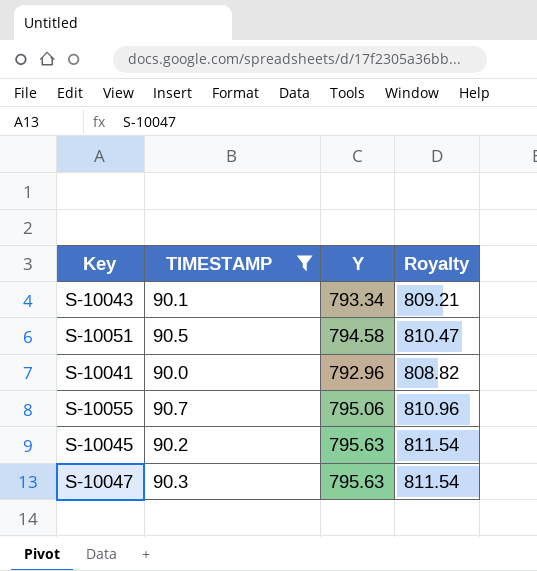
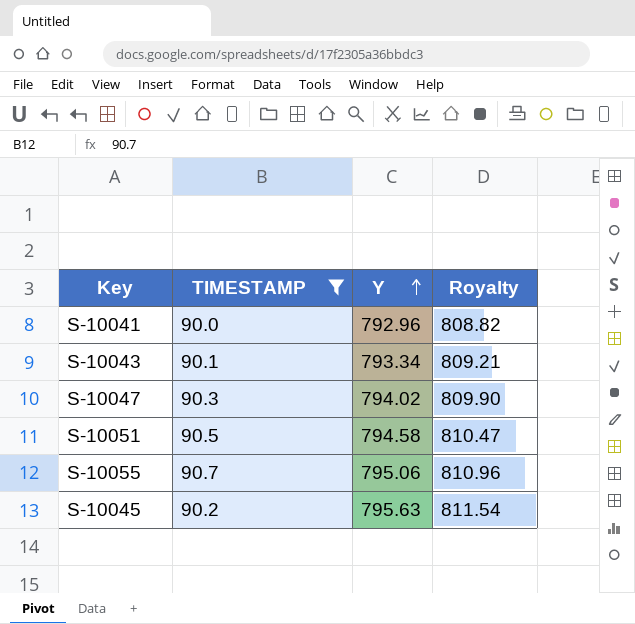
row order: none -> Y ascending
S-10047 | Y: 795.63 -> 794.02
S-10047 | Royalty: 811.54 -> 809.90

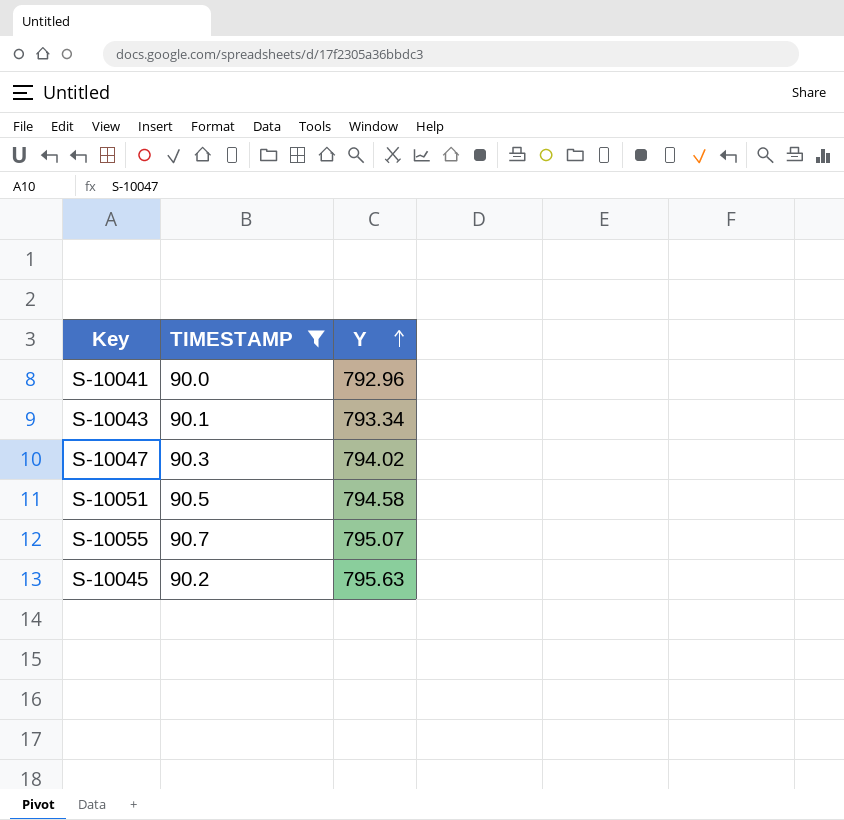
column Royalty | formula: [Y] * 1.02 -> none
S-10055 | Y: 795.06 -> 795.07

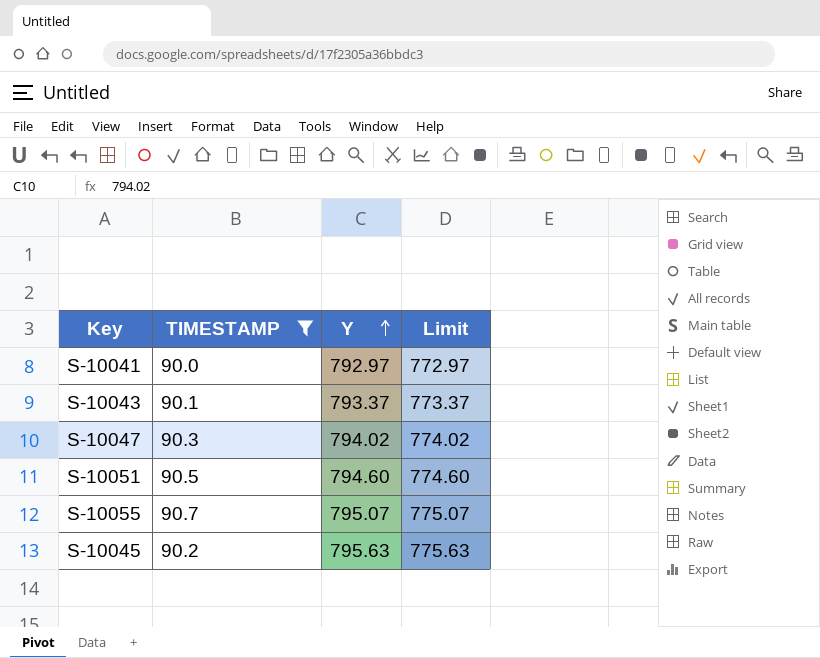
column Limit | formula: none -> [Y] - 20
S-10041 | Y: 792.96 -> 792.97
S-10043 | Y: 793.34 -> 793.37
S-10051 | Y: 794.58 -> 794.60

